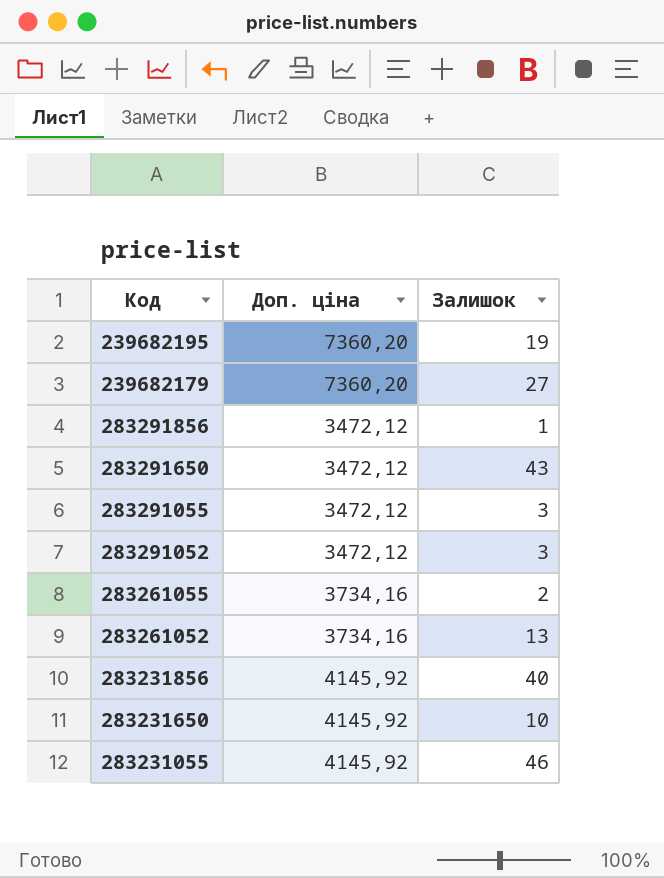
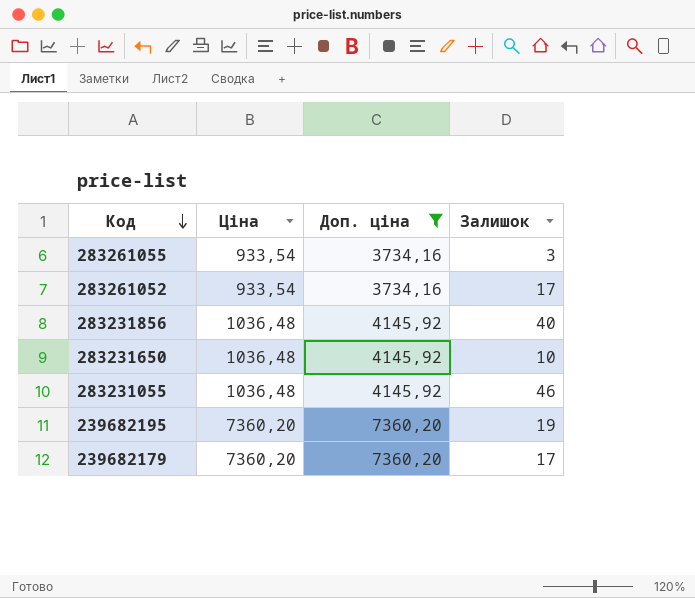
filter: none -> Доп. ціна != 3472,12
row order: none -> Код descending
column Ціна | position: none -> 2
283261055 | Залишок: 2 -> 3
283261052 | Залишок: 13 -> 17
239682179 | Залишок: 27 -> 17

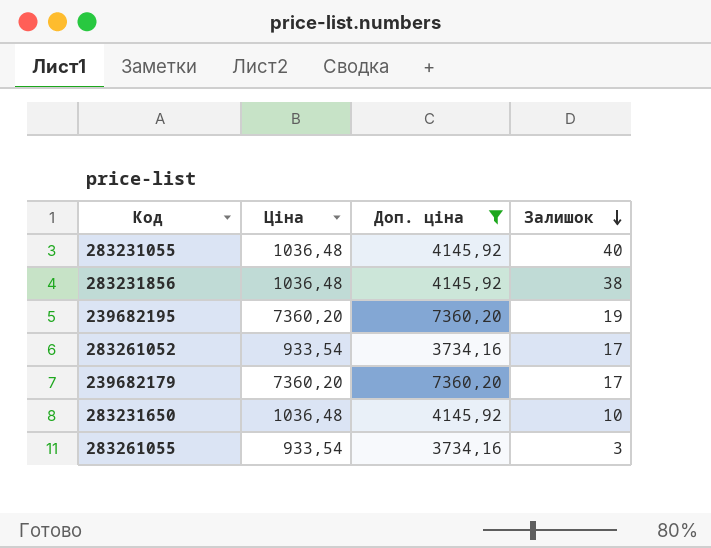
row order: Код descending -> Залишок descending
283231055 | Залишок: 46 -> 40
283231856 | Залишок: 40 -> 38

